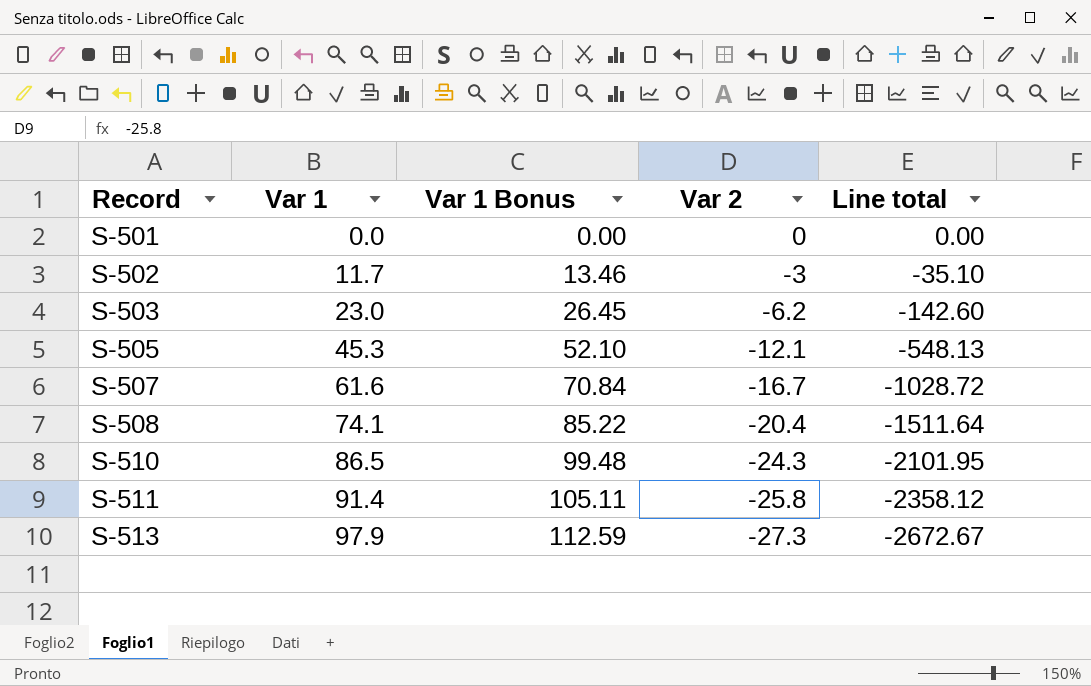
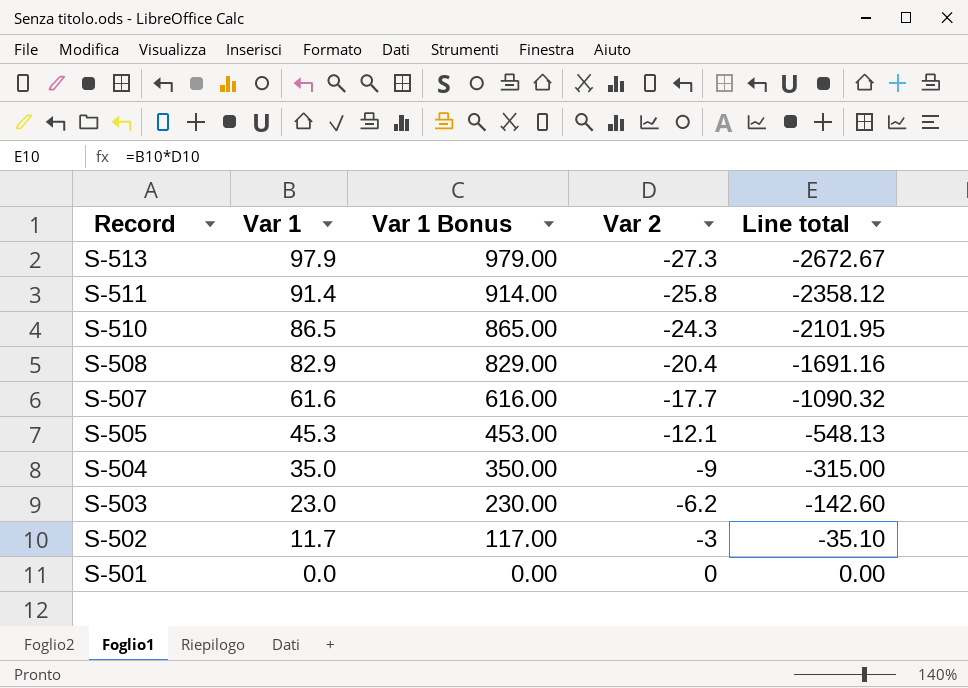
row order: Record ascending -> Record descending
column Var 1 Bonus | formula: [Var 1] * 1.15 -> [Var 1] * 10
S-508 | Var 1: 74.1 -> 82.9
S-508 | Line total: -1511.64 -> -1691.16
S-507 | Var 2: -16.7 -> -17.7
S-507 | Line total: -1028.72 -> -1090.32
row S-504: none -> 35.0 | 350.00 | -9 | -315.00

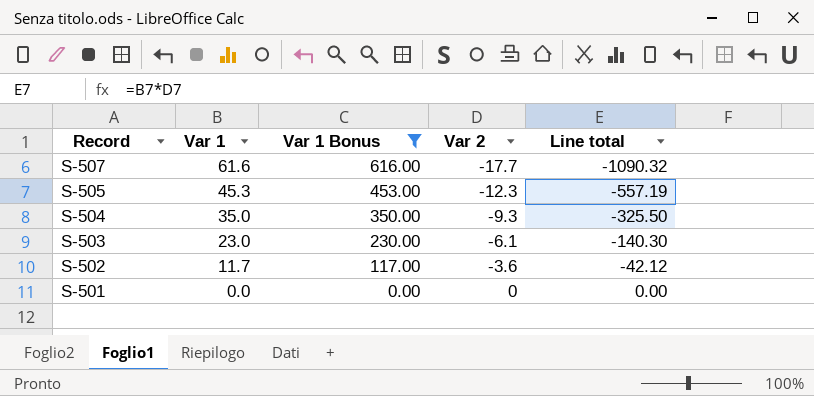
filter: none -> Var 1 Bonus <= 616.00
S-505 | Var 2: -12.1 -> -12.3
S-505 | Line total: -548.13 -> -557.19
S-504 | Var 2: -9 -> -9.3
S-504 | Line total: -315.00 -> -325.50
S-503 | Var 2: -6.2 -> -6.1
S-503 | Line total: -142.60 -> -140.30
S-502 | Var 2: -3 -> -3.6
S-502 | Line total: -35.10 -> -42.12

